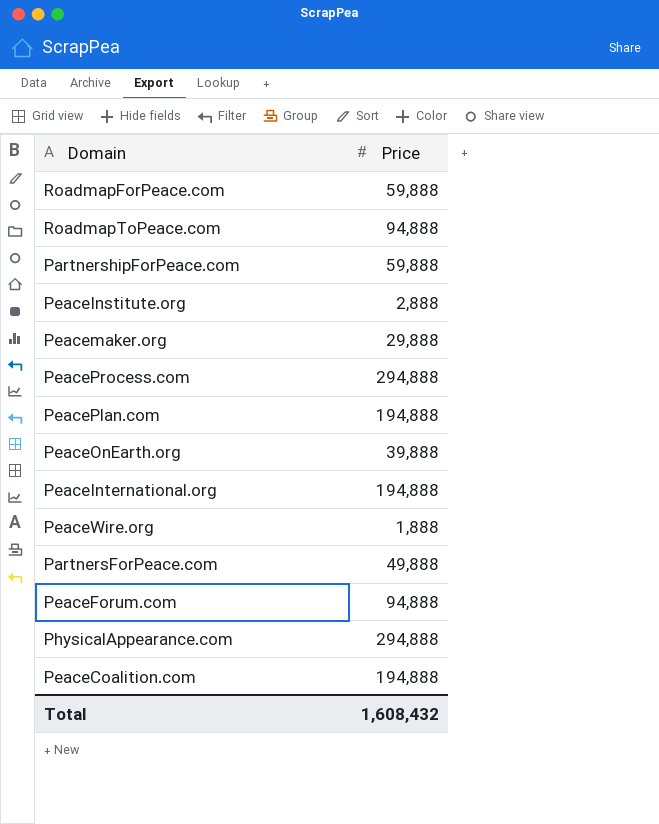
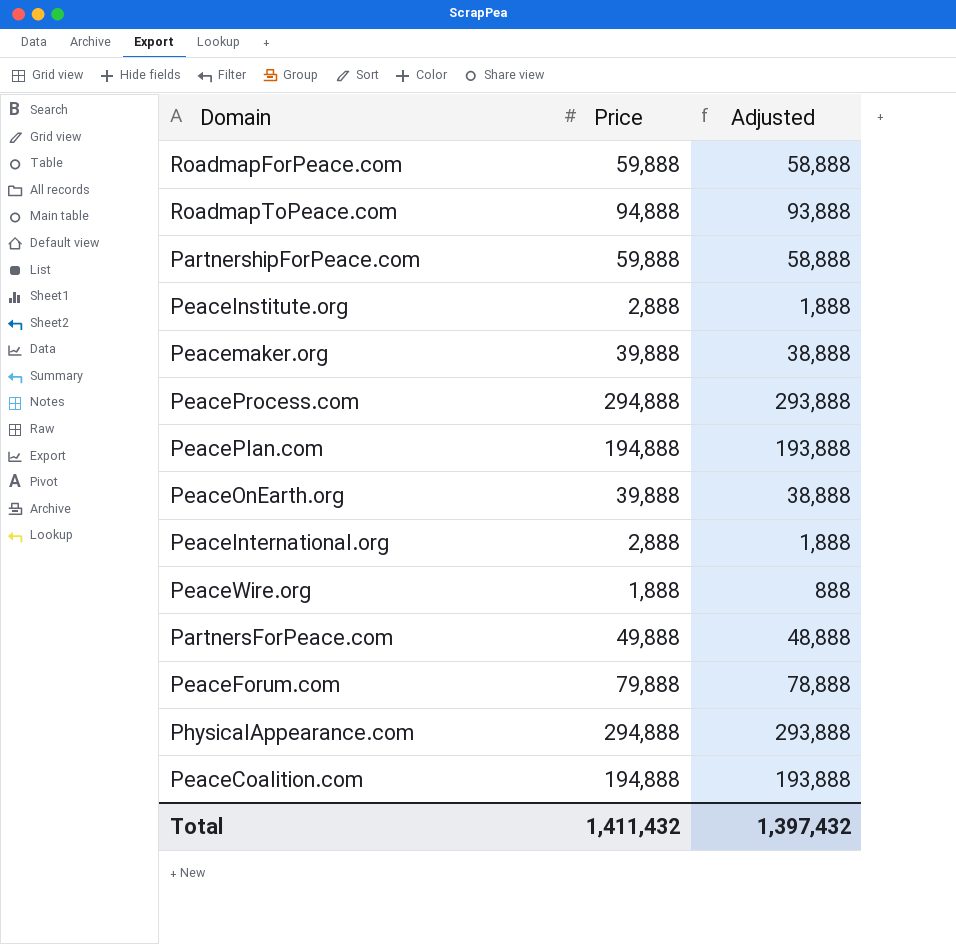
column Adjusted | formula: none -> [Price] - 1000
Peacemaker.org | Price: 29,888 -> 39,888
PeaceInternational.org | Price: 194,888 -> 2,888
PeaceForum.com | Price: 94,888 -> 79,888
Total | Price: 1,608,432 -> 1,411,432

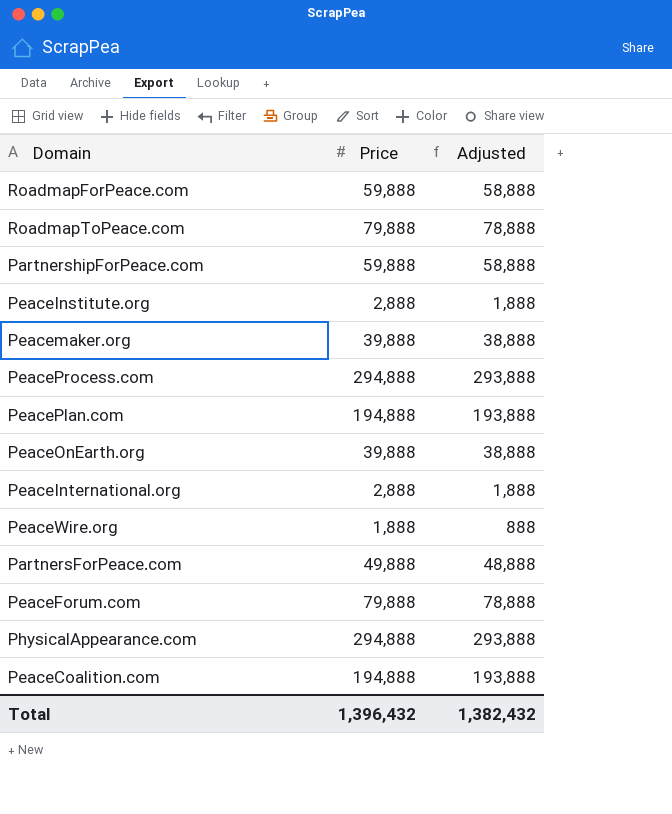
RoadmapToPeace.com | Price: 94,888 -> 79,888
RoadmapToPeace.com | Adjusted: 93,888 -> 78,888
Total | Price: 1,411,432 -> 1,396,432
Total | Adjusted: 1,397,432 -> 1,382,432

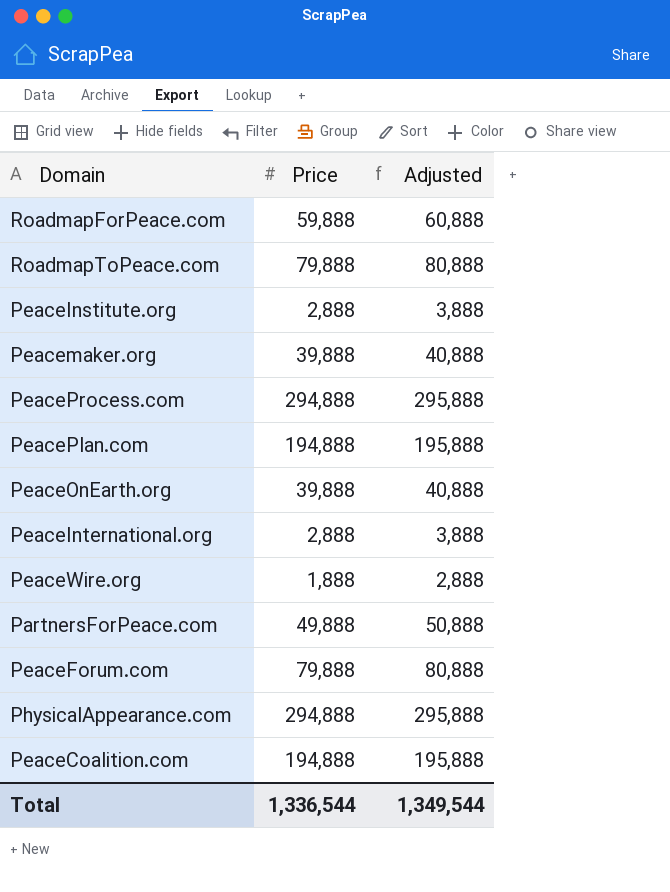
column Adjusted | formula: [Price] - 1000 -> [Price] + 1000
row PartnershipForPeace.com: 59,888 | 58,888 -> none
Total | Price: 1,396,432 -> 1,336,544
Total | Adjusted: 1,382,432 -> 1,349,544

